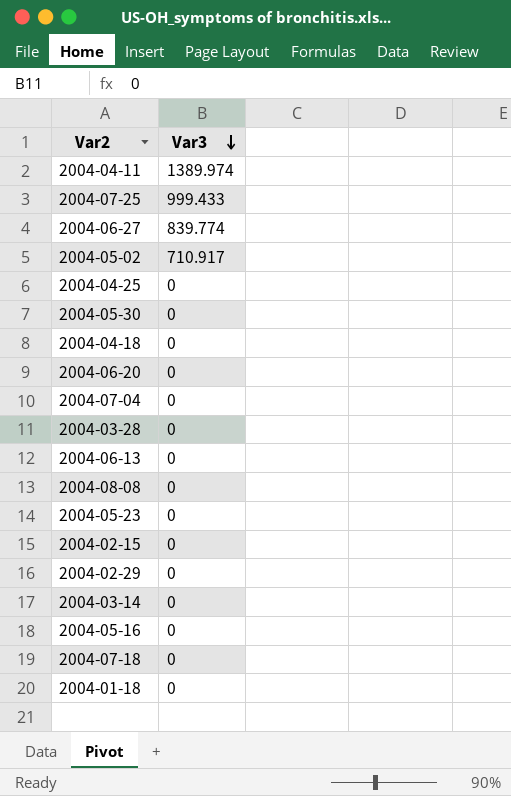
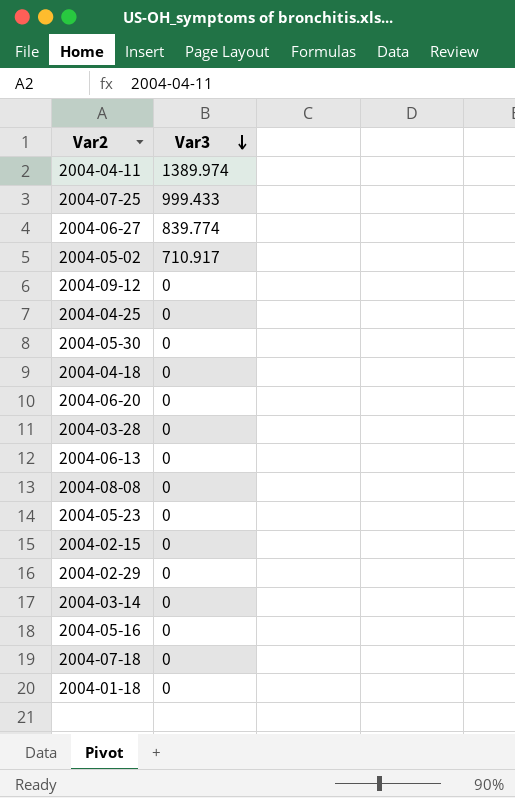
row 2004-07-04: 0 -> none
row 2004-09-12: none -> 0

